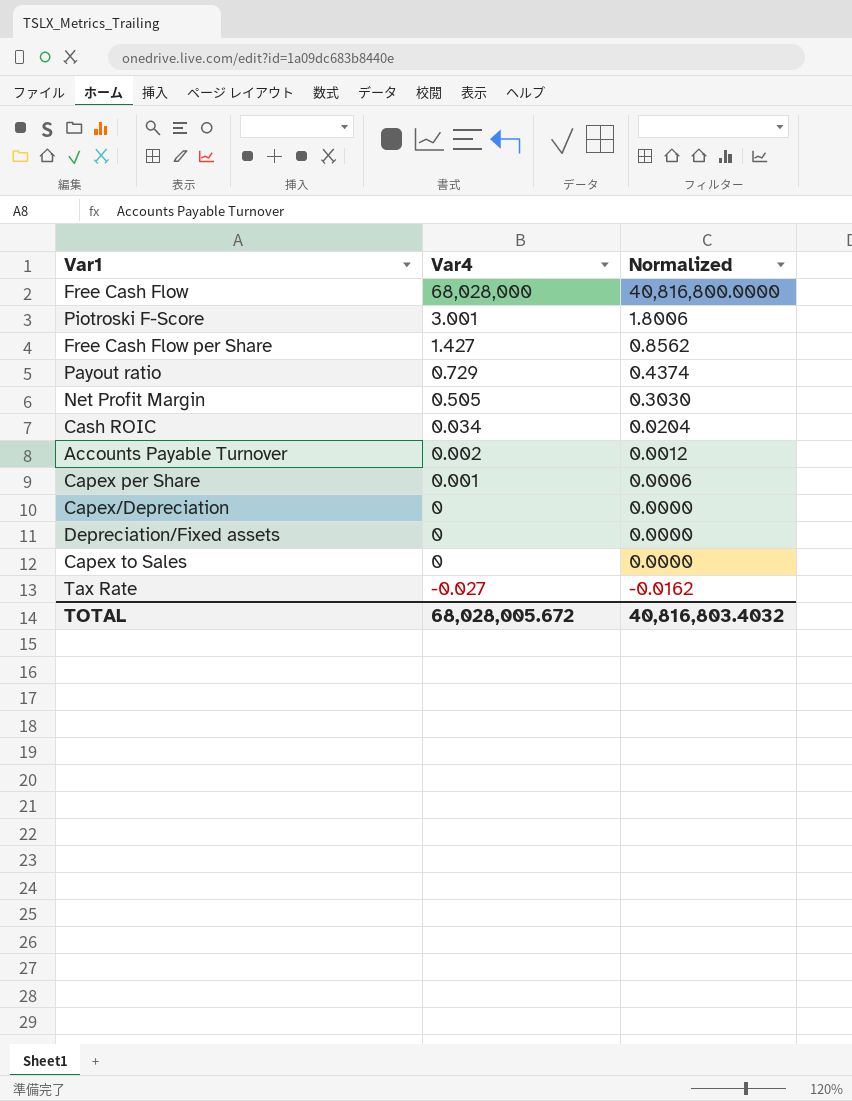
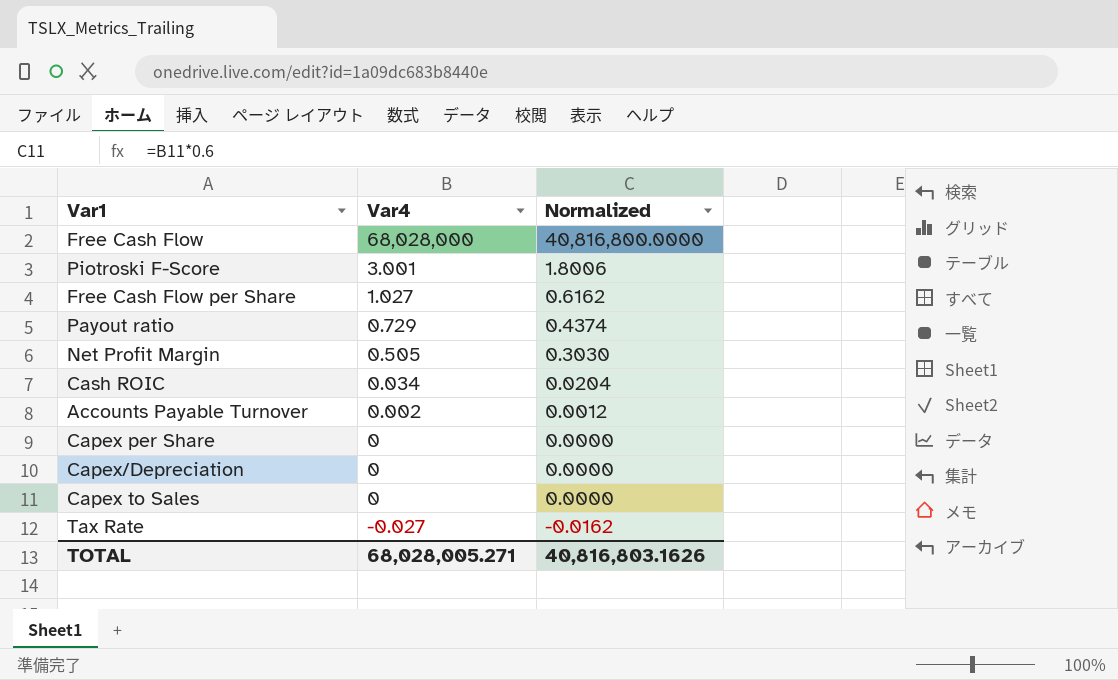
row Depreciation/Fixed assets: 0 | 0.0000 -> none
Free Cash Flow per Share | Var4: 1.427 -> 1.027
Free Cash Flow per Share | Normalized: 0.8562 -> 0.6162
Capex per Share | Var4: 0.001 -> 0
Capex per Share | Normalized: 0.0006 -> 0.0000
TOTAL | Var4: 68,028,005.672 -> 68,028,005.271
TOTAL | Normalized: 40,816,803.4032 -> 40,816,803.1626

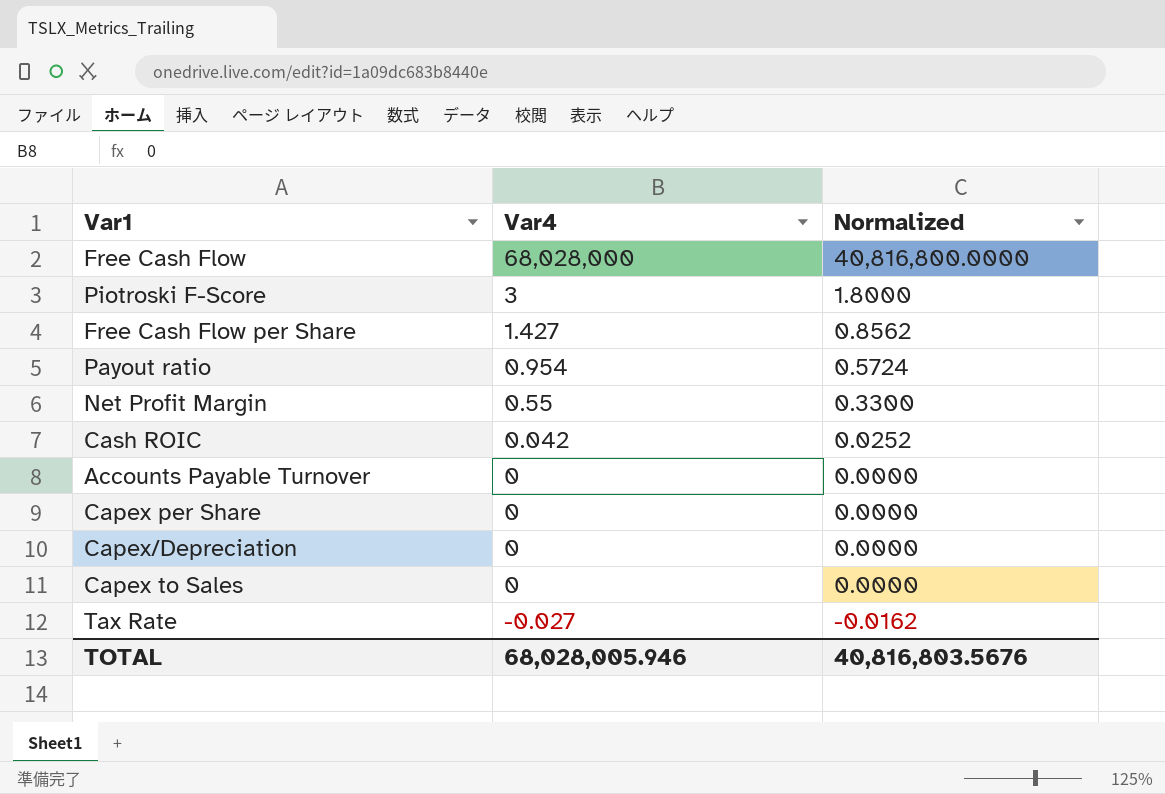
Piotroski F-Score | Var4: 3.001 -> 3
Piotroski F-Score | Normalized: 1.8006 -> 1.8000
Free Cash Flow per Share | Var4: 1.027 -> 1.427
Free Cash Flow per Share | Normalized: 0.6162 -> 0.8562
Payout ratio | Var4: 0.729 -> 0.954
Payout ratio | Normalized: 0.4374 -> 0.5724
Net Profit Margin | Var4: 0.505 -> 0.55
Net Profit Margin | Normalized: 0.3030 -> 0.3300
Cash ROIC | Var4: 0.034 -> 0.042
Cash ROIC | Normalized: 0.0204 -> 0.0252
Accounts Payable Turnover | Var4: 0.002 -> 0
Accounts Payable Turnover | Normalized: 0.0012 -> 0.0000
TOTAL | Var4: 68,028,005.271 -> 68,028,005.946
TOTAL | Normalized: 40,816,803.1626 -> 40,816,803.5676

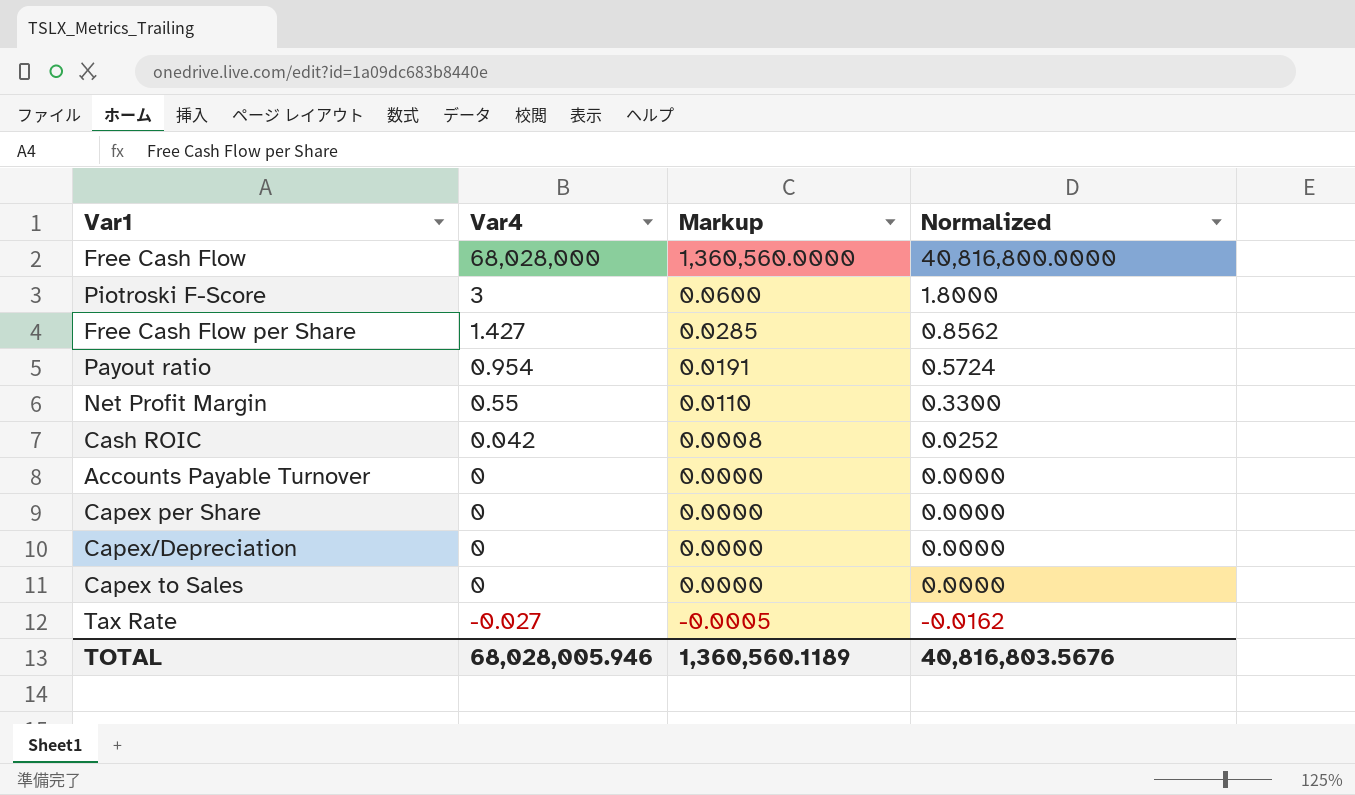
column Markup | formula: none -> [Var4] * 0.02

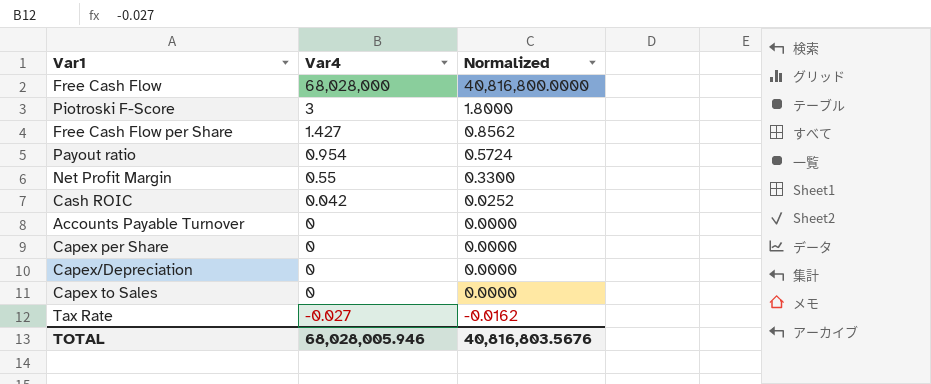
column Markup | formula: [Var4] * 0.02 -> none

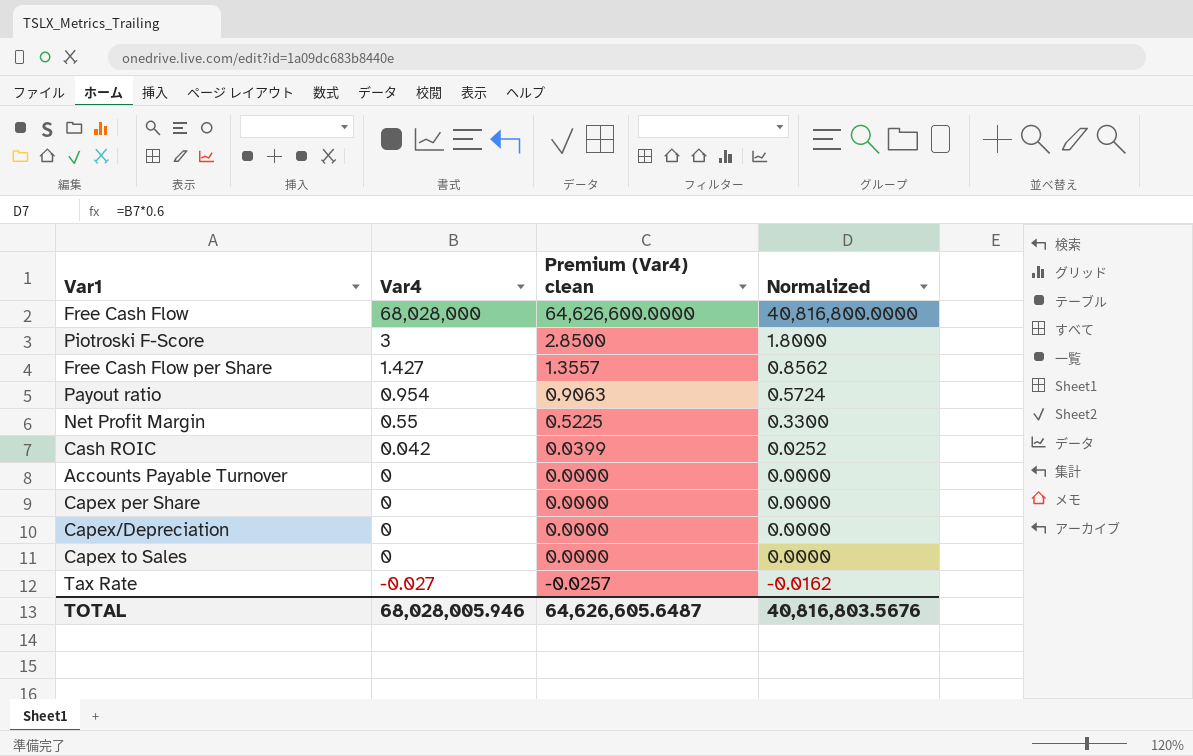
column Premium (Var4) clean | formula: none -> [Var4] * 0.95

